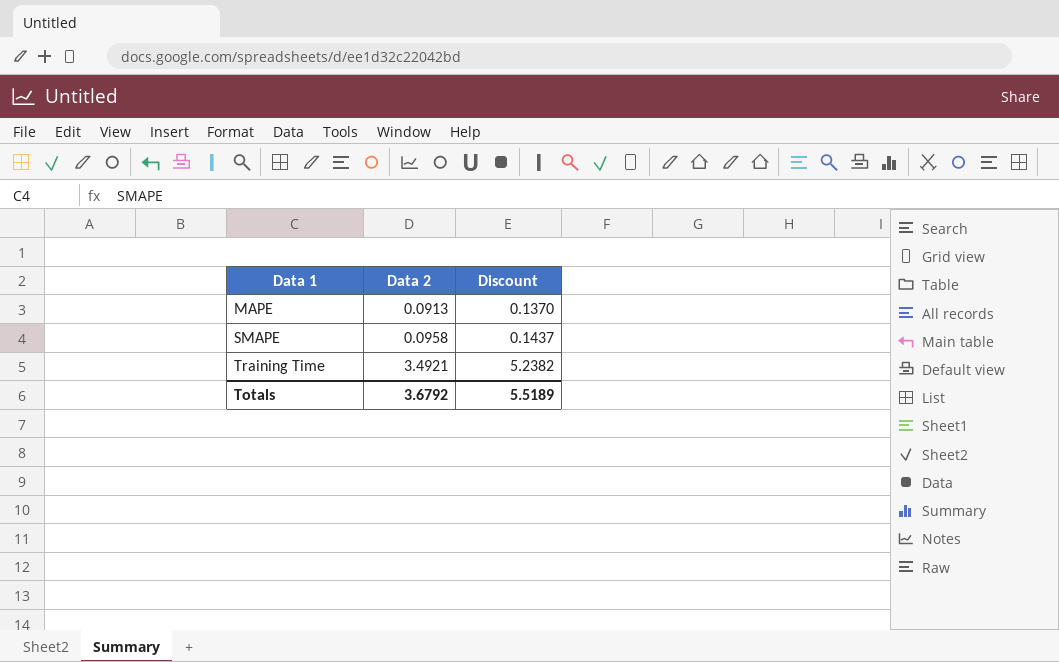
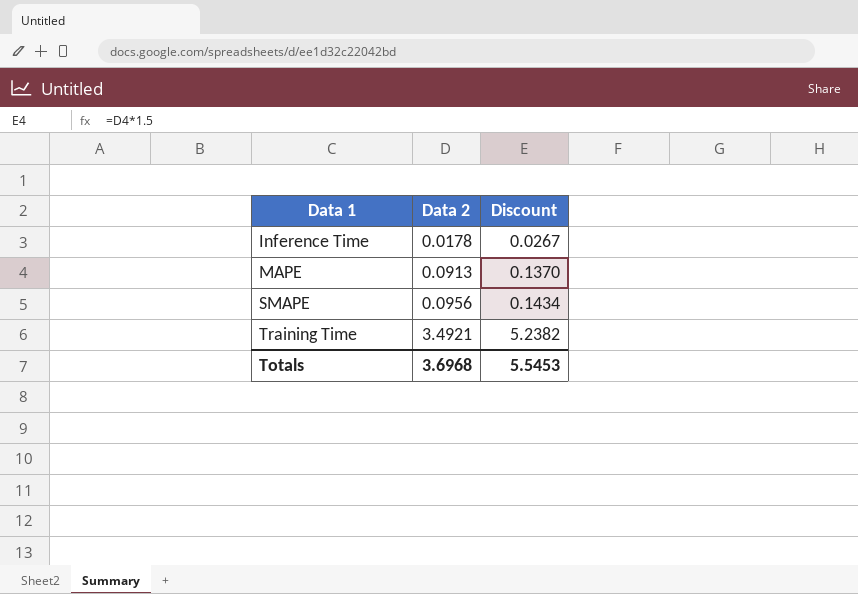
row Inference Time: none -> 0.0178 | 0.0267
SMAPE | Data 2: 0.0958 -> 0.0956
SMAPE | Discount: 0.1437 -> 0.1434
Totals | Data 2: 3.6792 -> 3.6968
Totals | Discount: 5.5189 -> 5.5453

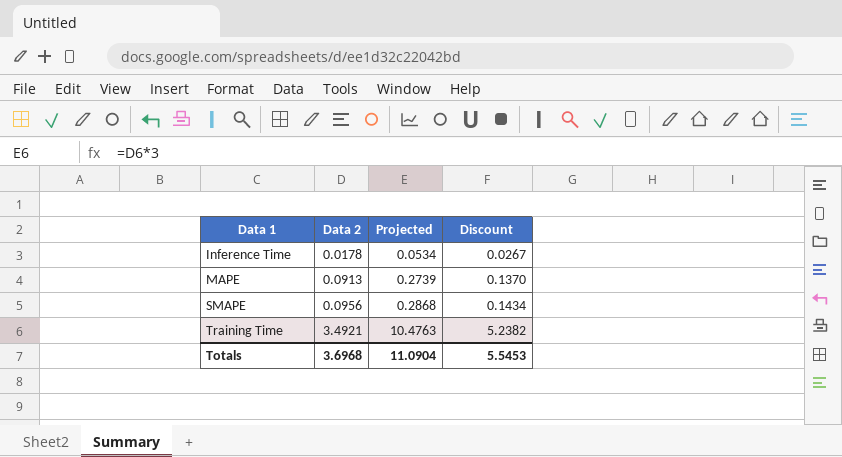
column Projected | formula: none -> [Data 2] * 3

